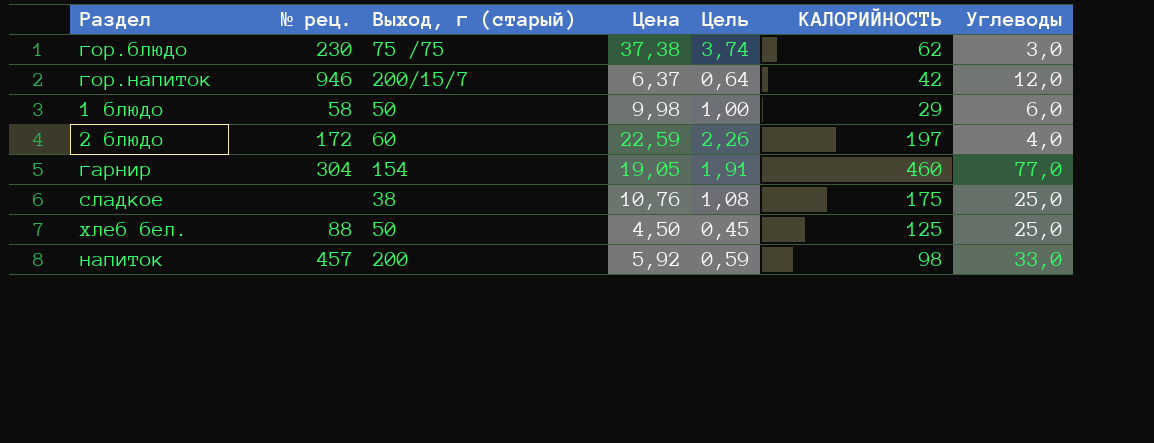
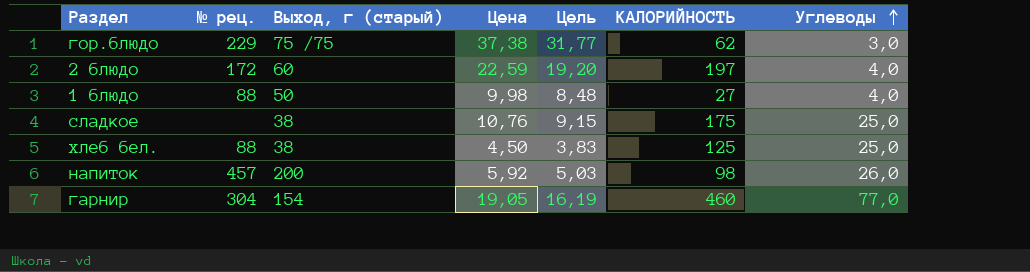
row order: none -> Углеводы ascending
column Цель | formula: [Цена] * 0,1 -> [Цена] * 0,85
row гор.напиток: 946 | 200/15/7 | 6,37 | 0,64 | 42 | 12,0 -> none
гор.блюдо | № рец.: 230 -> 229
1 блюдо | № рец.: 58 -> 88
1 блюдо | КАЛОРИЙНОСТЬ: 29 -> 27
1 блюдо | Углеводы: 6,0 -> 4,0
хлеб бел. | Выход, г (старый): 50 -> 38
напиток | Углеводы: 33,0 -> 26,0

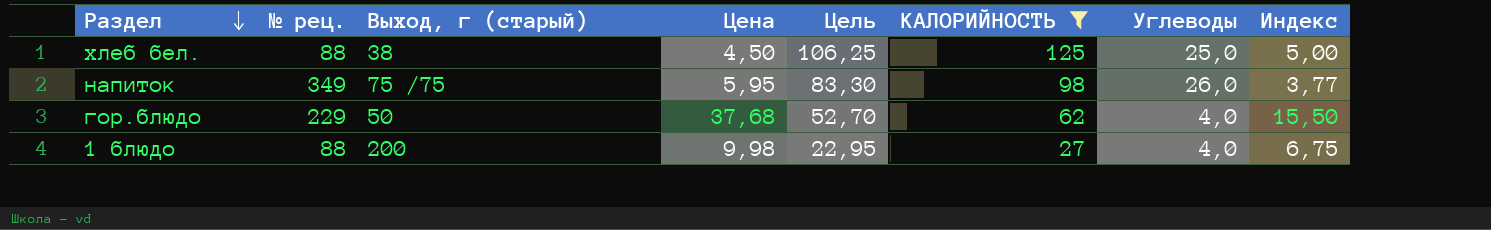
filter: none -> КАЛОРИЙНОСТЬ <= 125
row order: Углеводы ascending -> Раздел descending
column Цель | formula: [Цена] * 0,85 -> [КАЛОРИЙНОСТЬ] * 0,85
column Индекс | formula: none -> [КАЛОРИЙНОСТЬ] / [Углеводы]
напиток | № рец.: 457 -> 349
напиток | Выход, г (старый): 200 -> 75 /75
напиток | Цена: 5,92 -> 5,95
гор.блюдо | Выход, г (старый): 75 /75 -> 50
гор.блюдо | Цена: 37,38 -> 37,68
гор.блюдо | Углеводы: 3,0 -> 4,0
1 блюдо | Выход, г (старый): 50 -> 200

